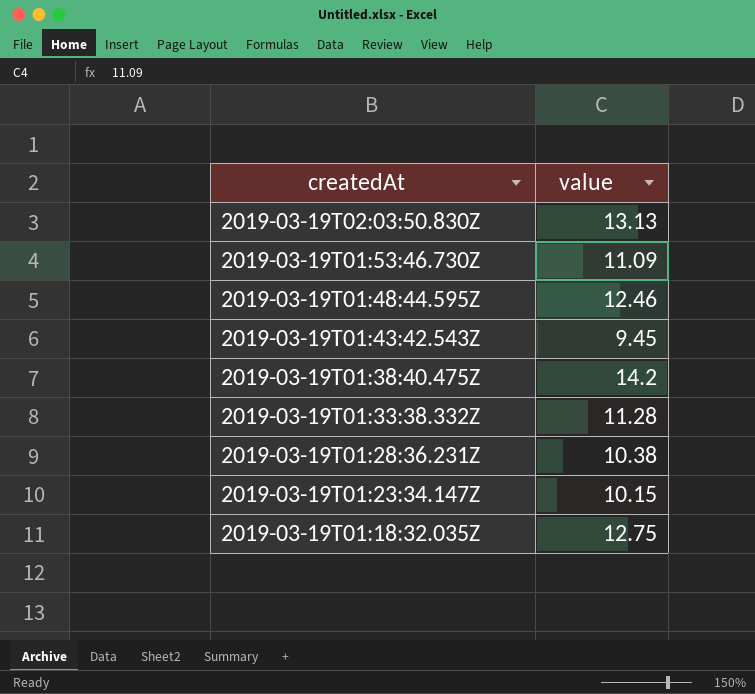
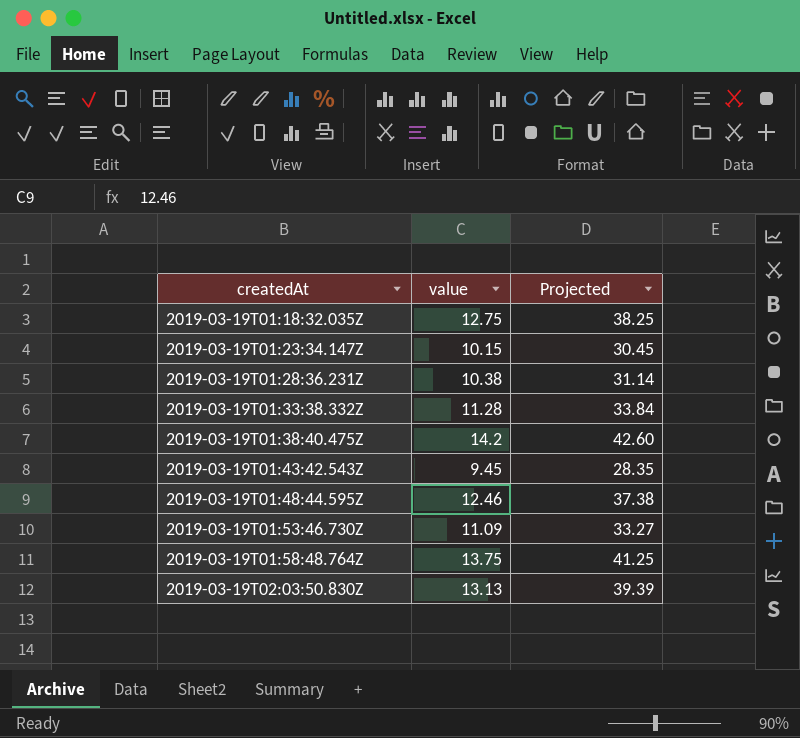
row order: createdAt descending -> createdAt ascending
column Projected | formula: none -> [value] * 3
row 2019-03-19T01:58:48.764Z: none -> 13.75 | 41.25

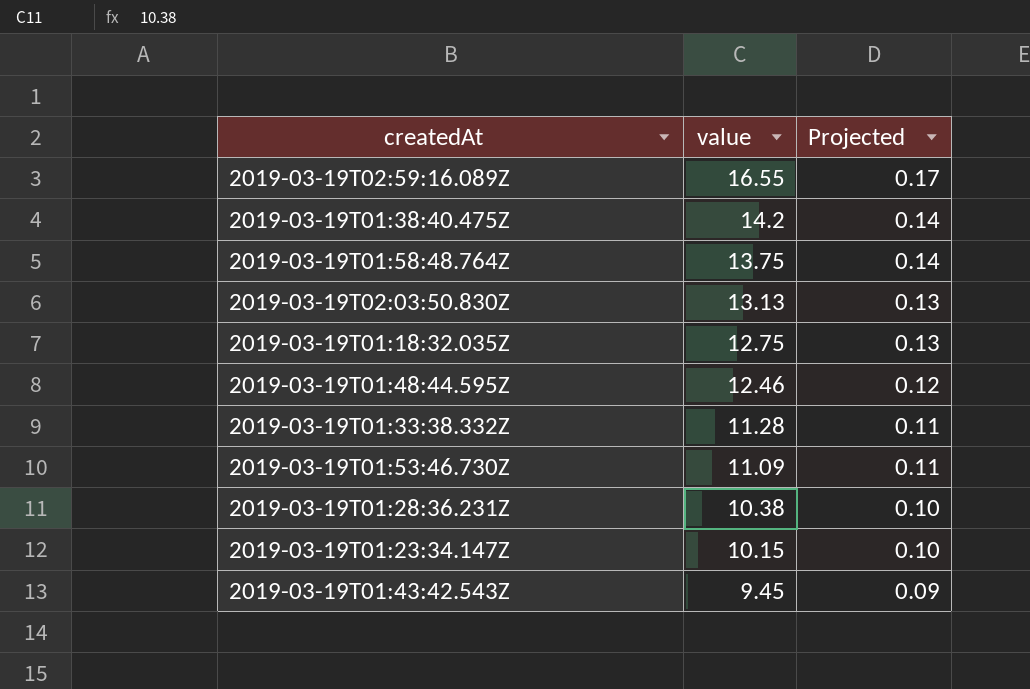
row order: createdAt ascending -> value descending
column Projected | formula: [value] * 3 -> [value] * 0.01
row 2019-03-19T02:59:16.089Z: none -> 16.55 | 0.17

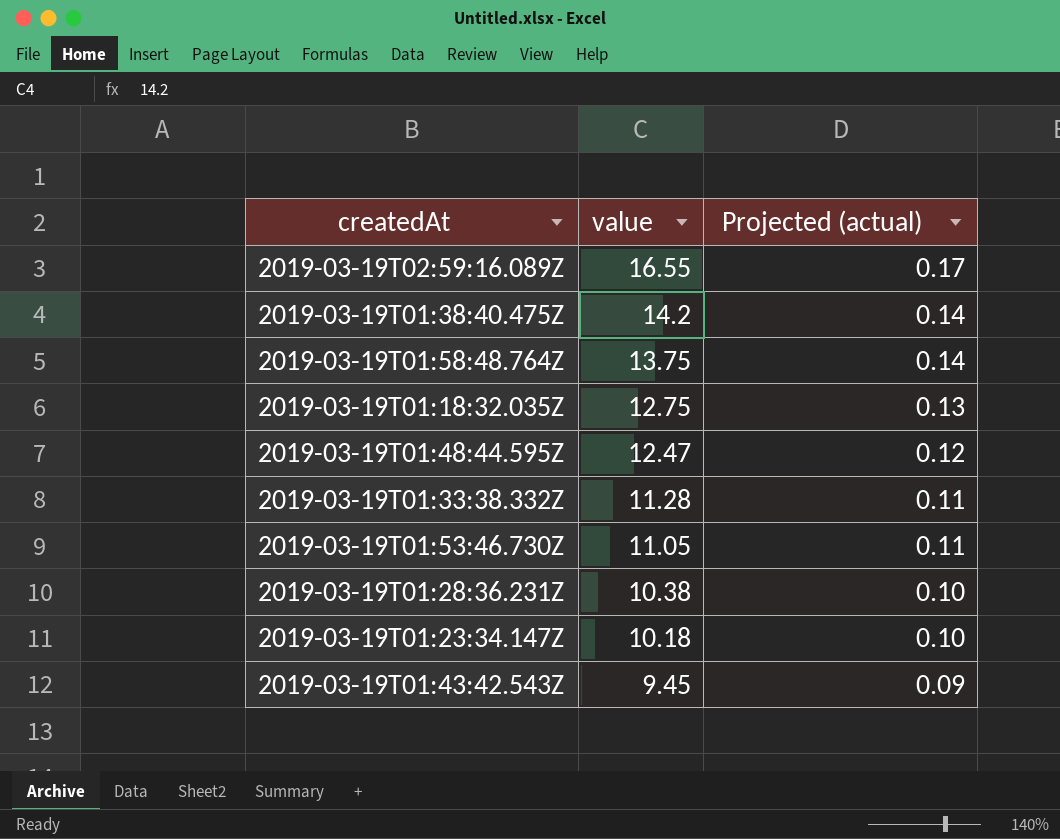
column name: Projected -> Projected (actual)
row 2019-03-19T02:03:50.830Z: 13.13 | 0.13 -> none
2019-03-19T01:48:44.595Z | value: 12.46 -> 12.47
2019-03-19T01:53:46.730Z | value: 11.09 -> 11.05
2019-03-19T01:23:34.147Z | value: 10.15 -> 10.18

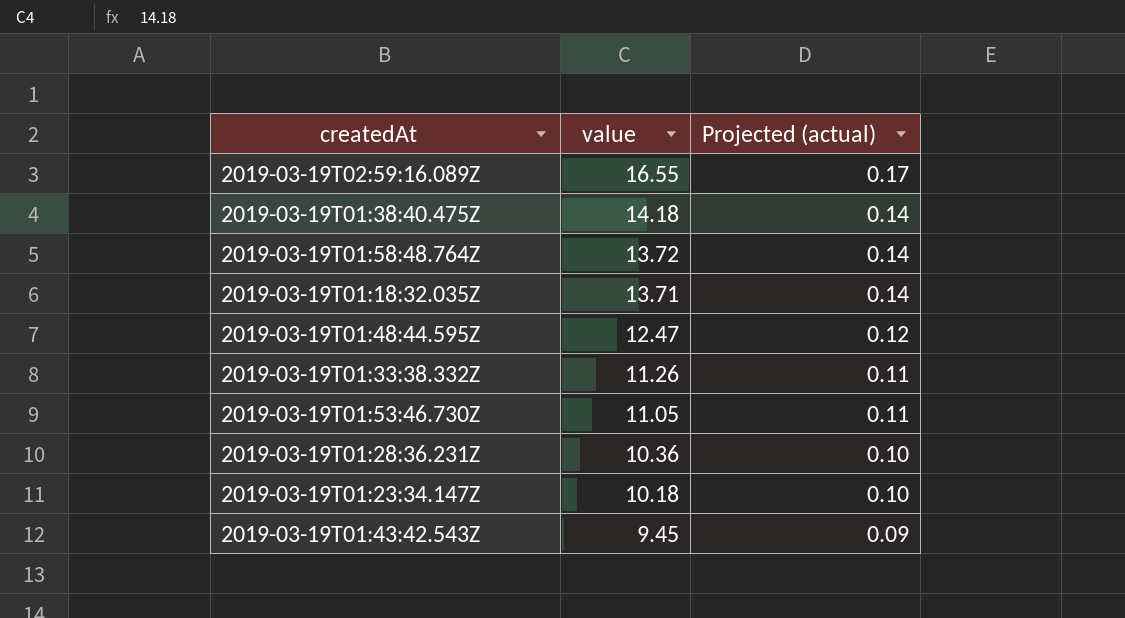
2019-03-19T01:38:40.475Z | value: 14.2 -> 14.18
2019-03-19T01:58:48.764Z | value: 13.75 -> 13.72
2019-03-19T01:18:32.035Z | value: 12.75 -> 13.71
2019-03-19T01:18:32.035Z | Projected (actual): 0.13 -> 0.14
2019-03-19T01:33:38.332Z | value: 11.28 -> 11.26
2019-03-19T01:28:36.231Z | value: 10.38 -> 10.36

